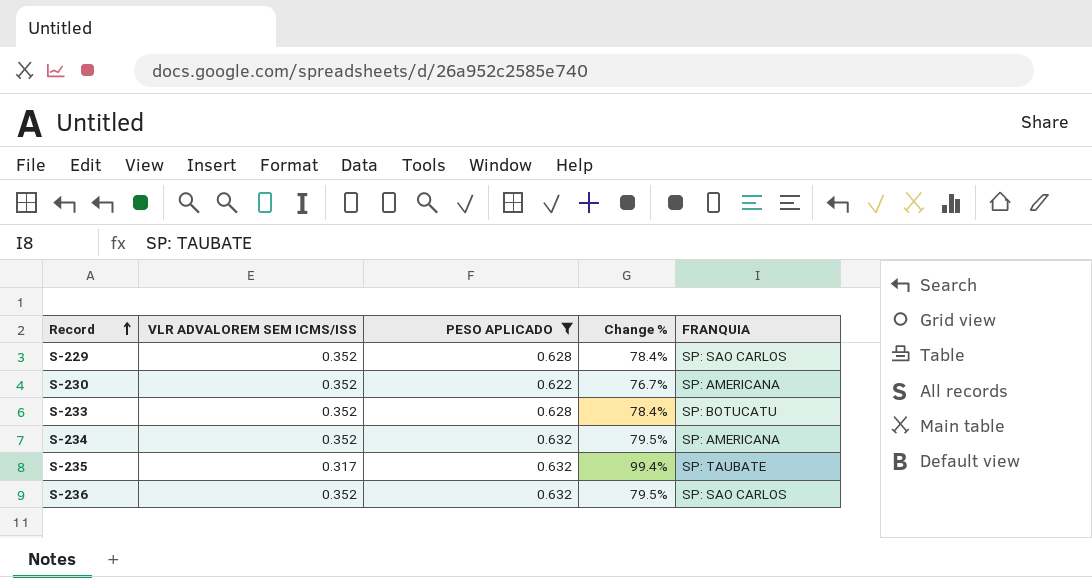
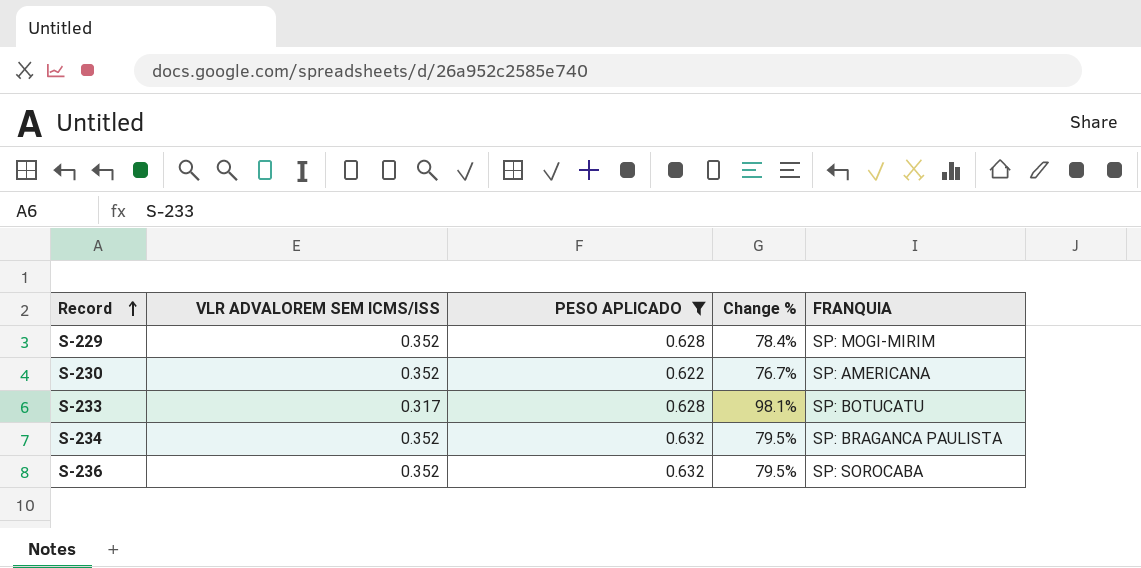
row S-235: 0.317 | 0.632 | 99.4% | SP: TAUBATE -> none
S-229 | FRANQUIA: SP: SAO CARLOS -> SP: MOGI-MIRIM
S-233 | VLR ADVALOREM SEM ICMS/ISS: 0.352 -> 0.317
S-233 | Change %: 78.4% -> 98.1%
S-234 | FRANQUIA: SP: AMERICANA -> SP: BRAGANCA PAULISTA
S-236 | FRANQUIA: SP: SAO CARLOS -> SP: SOROCABA

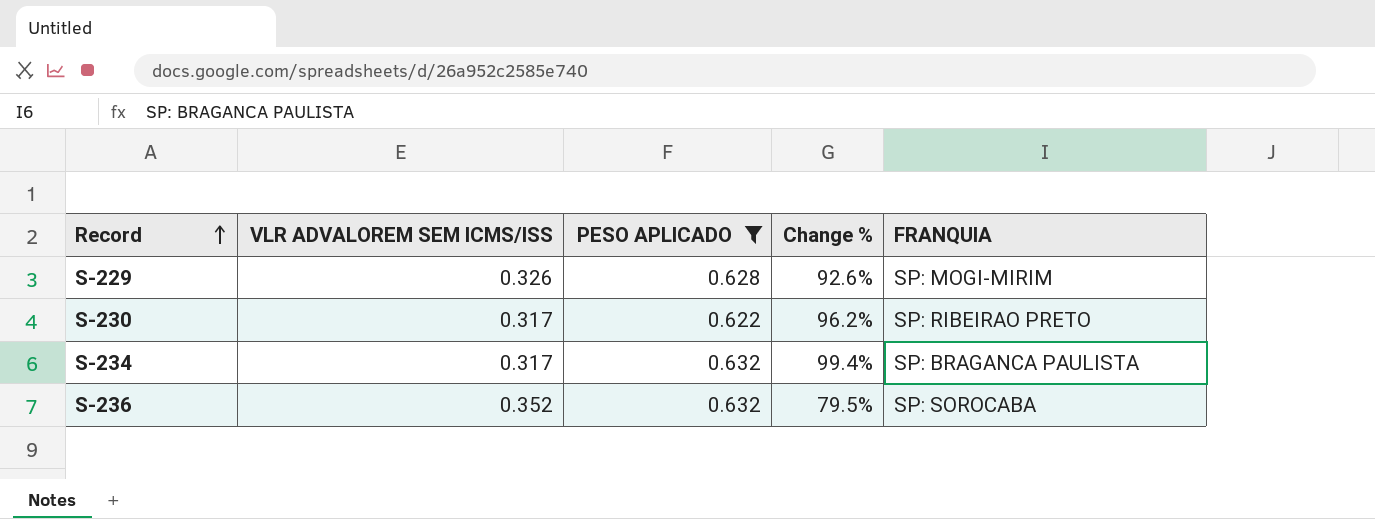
row S-233: 0.317 | 0.628 | 98.1% | SP: BOTUCATU -> none
S-229 | VLR ADVALOREM SEM ICMS/ISS: 0.352 -> 0.326
S-229 | Change %: 78.4% -> 92.6%
S-230 | VLR ADVALOREM SEM ICMS/ISS: 0.352 -> 0.317
S-230 | Change %: 76.7% -> 96.2%
S-230 | FRANQUIA: SP: AMERICANA -> SP: RIBEIRAO PRETO
S-234 | VLR ADVALOREM SEM ICMS/ISS: 0.352 -> 0.317
S-234 | Change %: 79.5% -> 99.4%

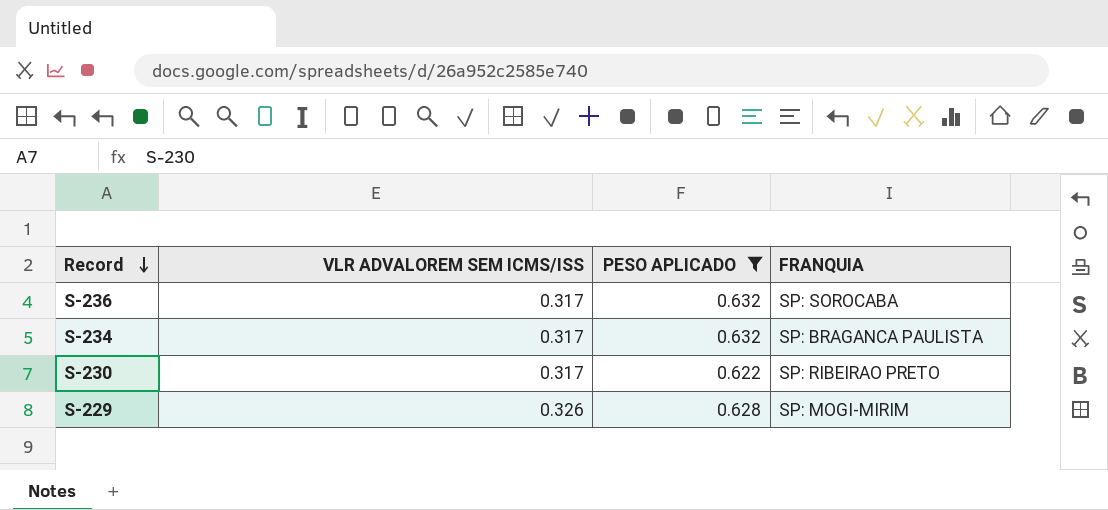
row order: Record ascending -> Record descending
column Change % | formula: ([PESO APLICADO] - [VLR ADVALOREM SEM ICMS/ISS]) / [VLR ADVALOREM SEM ICMS/ISS] -> none
S-236 | VLR ADVALOREM SEM ICMS/ISS: 0.352 -> 0.317

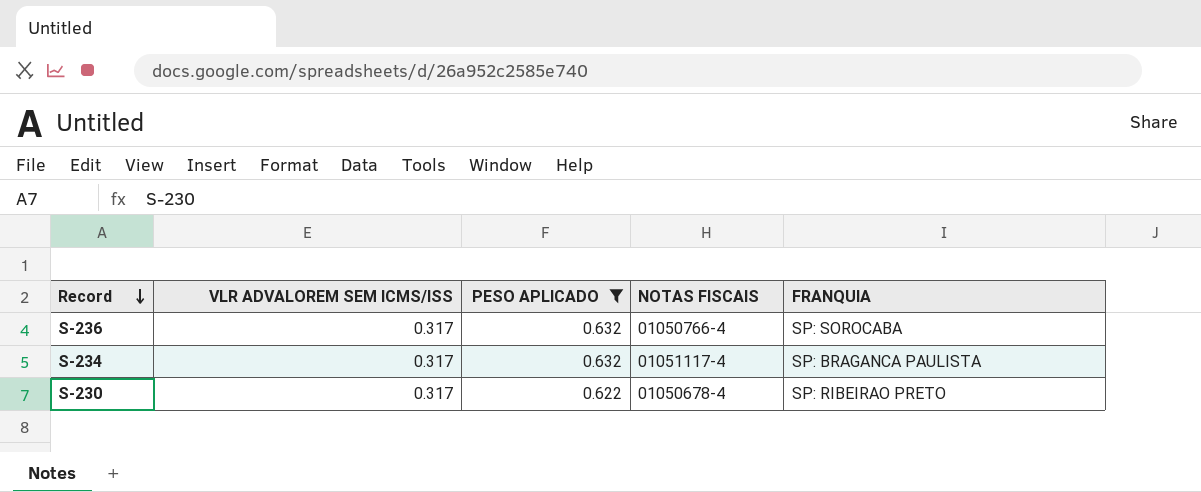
column NOTAS FISCAIS | position: none -> 4
row S-229: 0.326 | 0.628 | SP: MOGI-MIRIM -> none

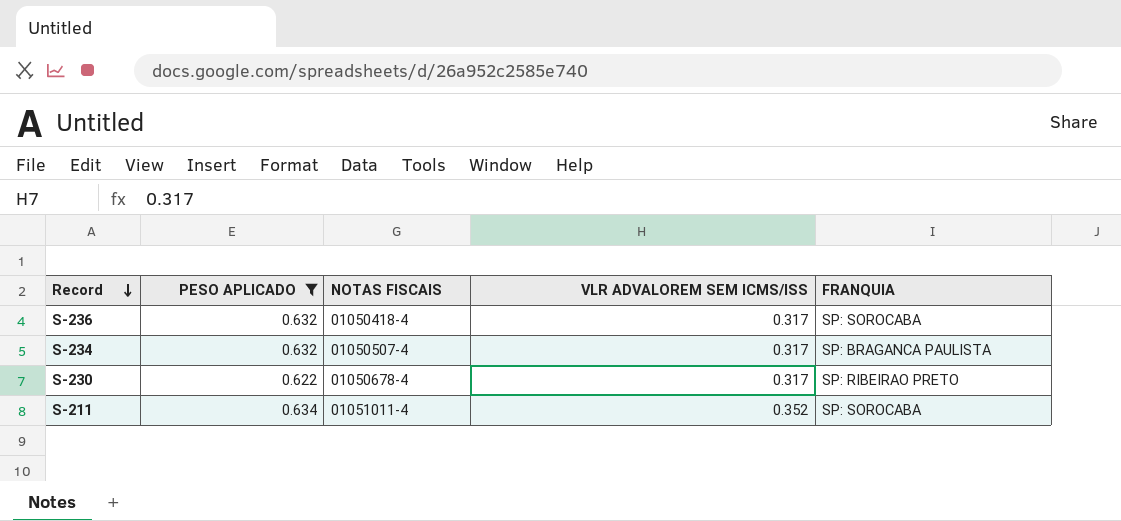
column VLR ADVALOREM SEM ICMS/ISS | position: 2 -> 4
S-236 | NOTAS FISCAIS: 01050766-4 -> 01050418-4
S-234 | NOTAS FISCAIS: 01051117-4 -> 01050507-4
row S-211: none -> 0.634 | 01051011-4 | 0.352 | SP: SOROCABA

